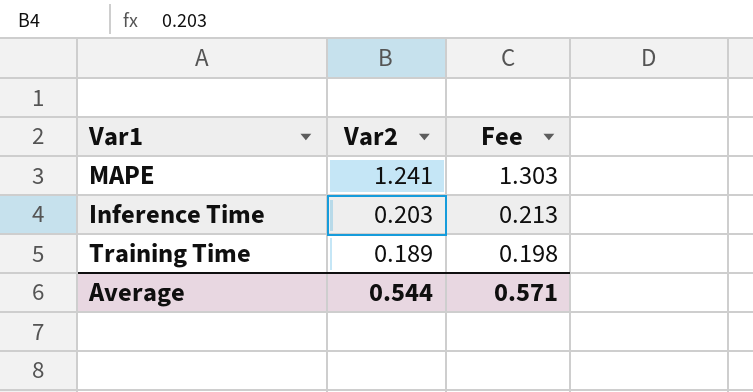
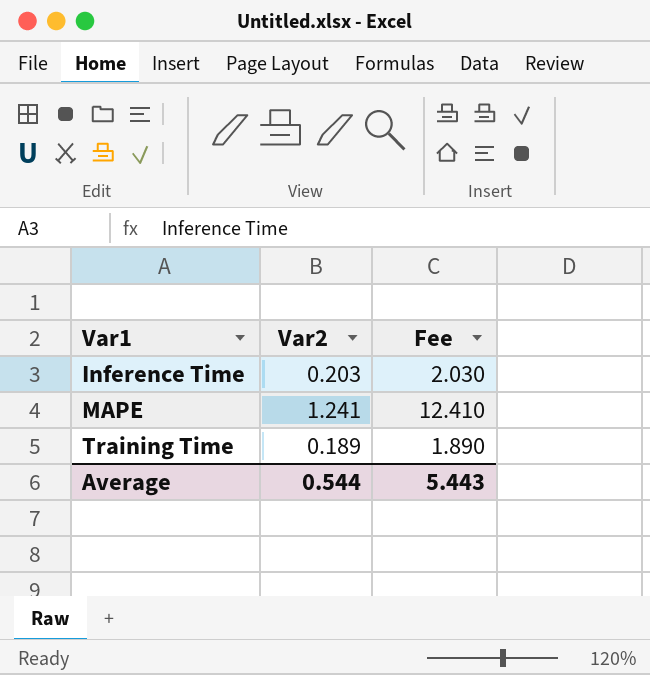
row order: Var2 descending -> Var1 ascending
column Fee | formula: [Var2] * 1.05 -> [Var2] * 10
Average | Fee: 0.571 -> 5.443

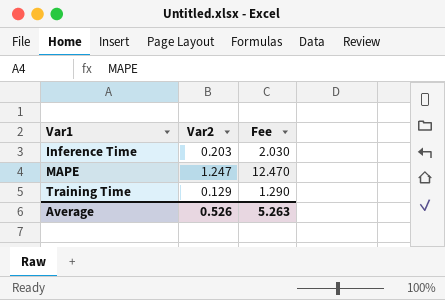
MAPE | Var2: 1.241 -> 1.247
MAPE | Fee: 12.410 -> 12.470
Training Time | Var2: 0.189 -> 0.129
Training Time | Fee: 1.890 -> 1.290
Average | Var2: 0.544 -> 0.526
Average | Fee: 5.443 -> 5.263

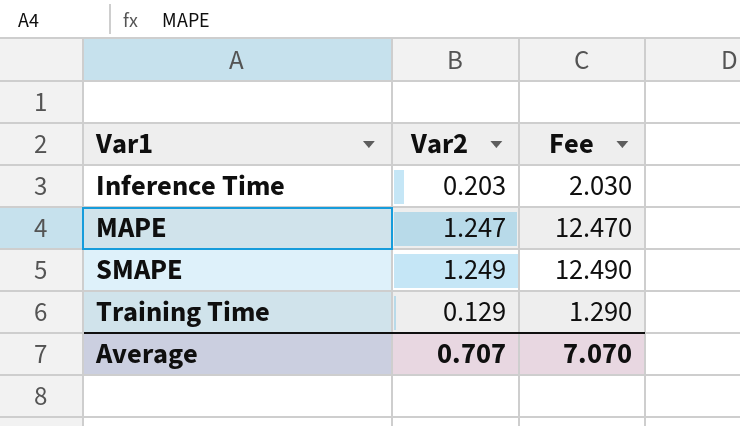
row SMAPE: none -> 1.249 | 12.490
Average | Var2: 0.526 -> 0.707
Average | Fee: 5.263 -> 7.070

